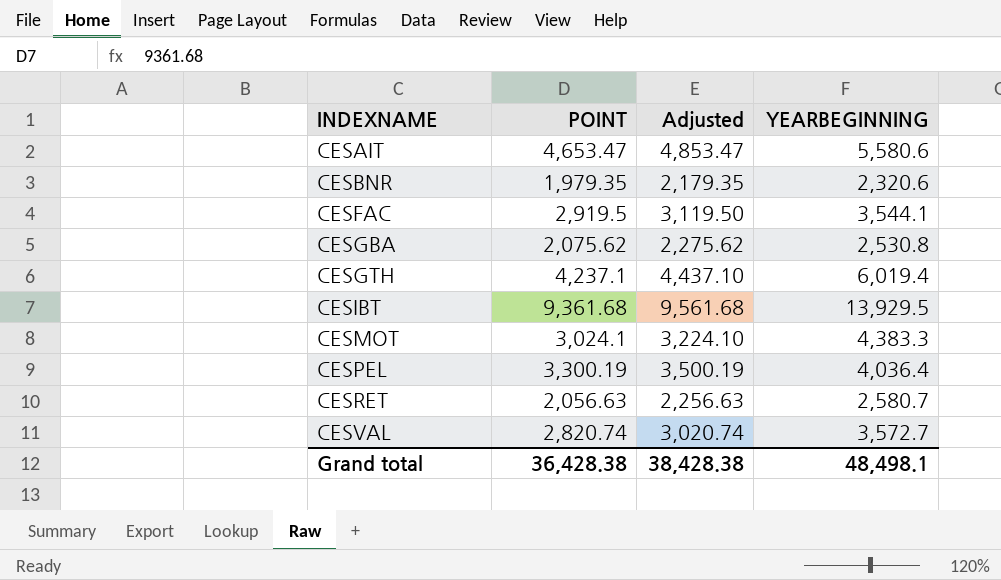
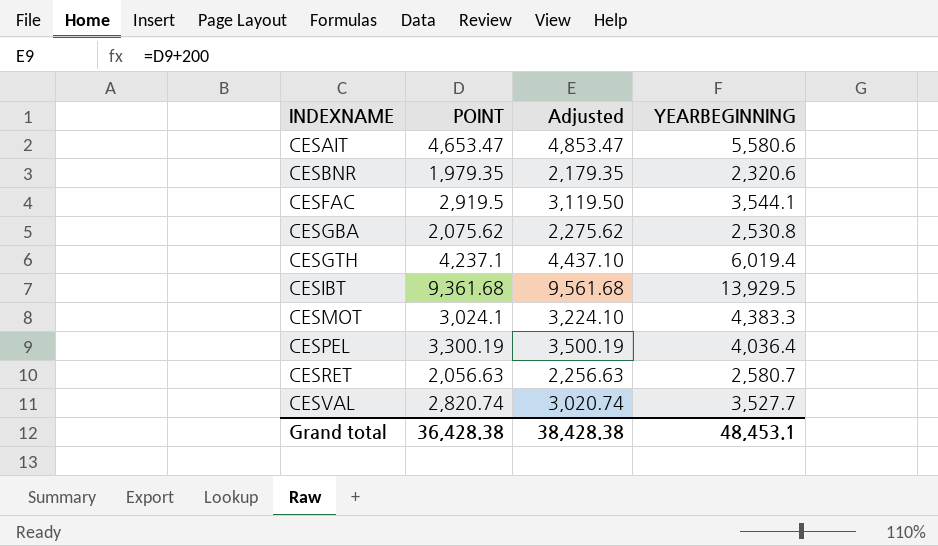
CESVAL | YEARBEGINNING: 3,572.7 -> 3,527.7
Grand total | YEARBEGINNING: 48,498.1 -> 48,453.1

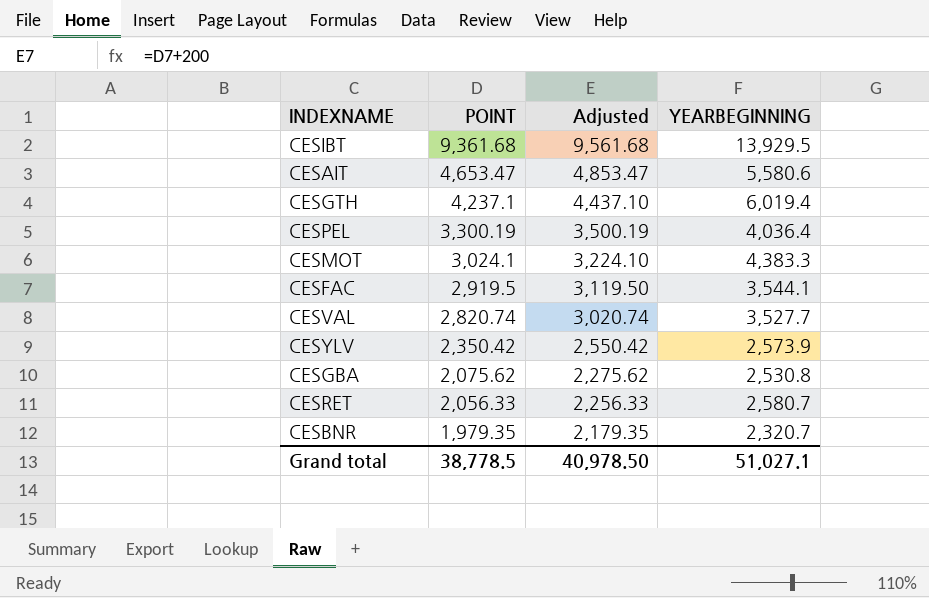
row order: INDEXNAME ascending -> POINT descending
row CESYLV: none -> 2,350.42 | 2,550.42 | 2,573.9
CESRET | POINT: 2,056.63 -> 2,056.33
CESRET | Adjusted: 2,256.63 -> 2,256.33
CESBNR | YEARBEGINNING: 2,320.6 -> 2,320.7
Grand total | POINT: 36,428.38 -> 38,778.5
Grand total | Adjusted: 38,428.38 -> 40,978.50
Grand total | YEARBEGINNING: 48,453.1 -> 51,027.1

